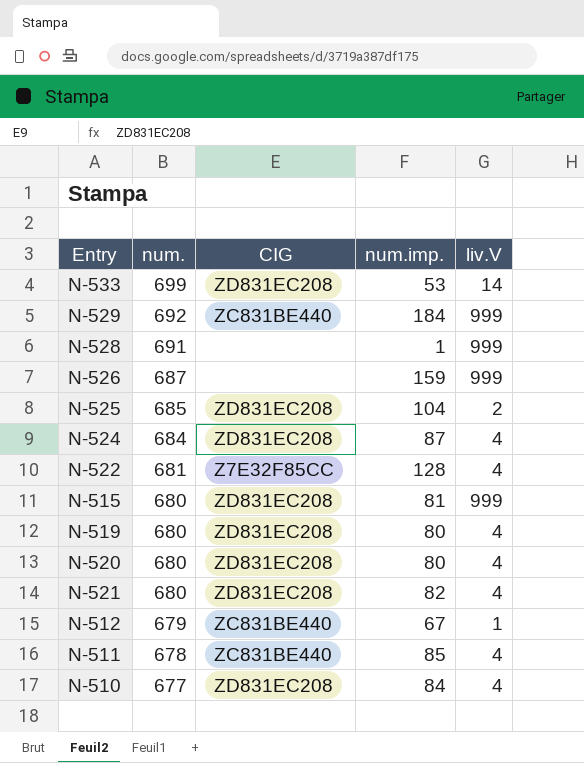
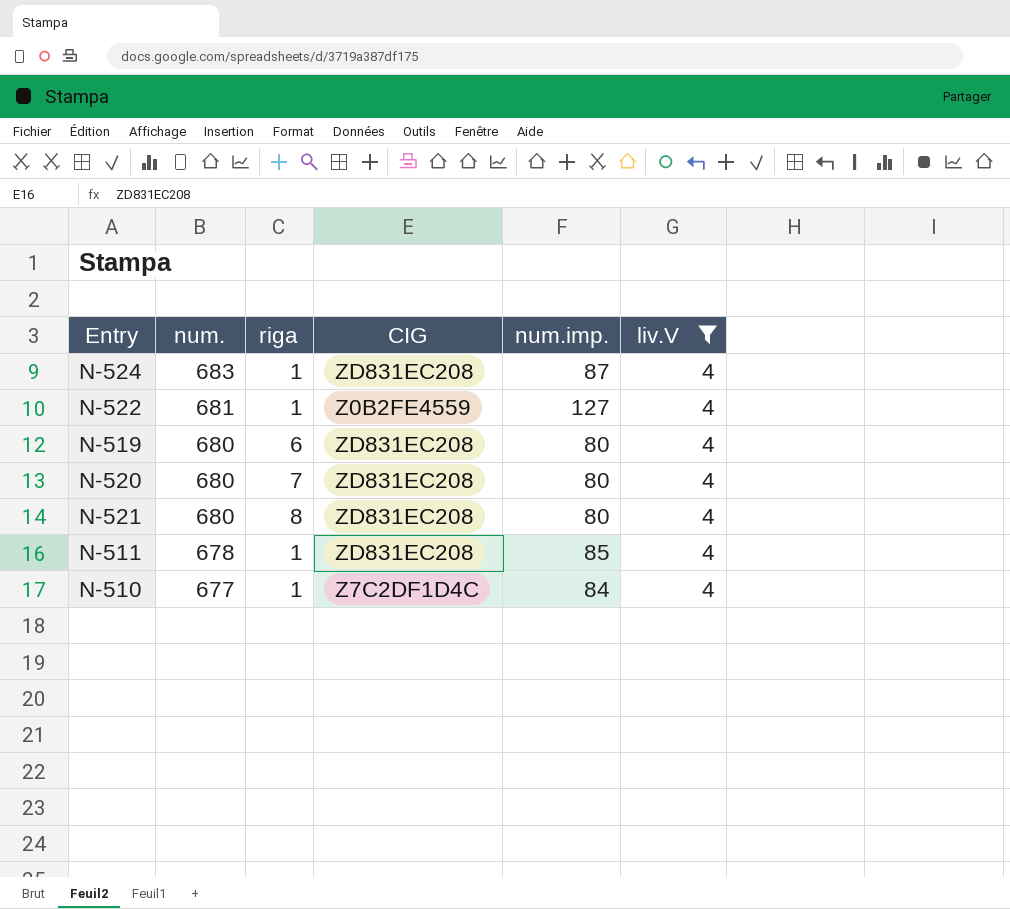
filter: none -> liv.V = 4
column riga | position: none -> 3
N-524 | num.: 684 -> 683
N-522 | CIG: Z7E32F85CC -> Z0B2FE4559
N-522 | num.imp.: 128 -> 127
N-521 | num.imp.: 82 -> 80
N-511 | CIG: ZC831BE440 -> ZD831EC208
N-510 | CIG: ZD831EC208 -> Z7C2DF1D4C

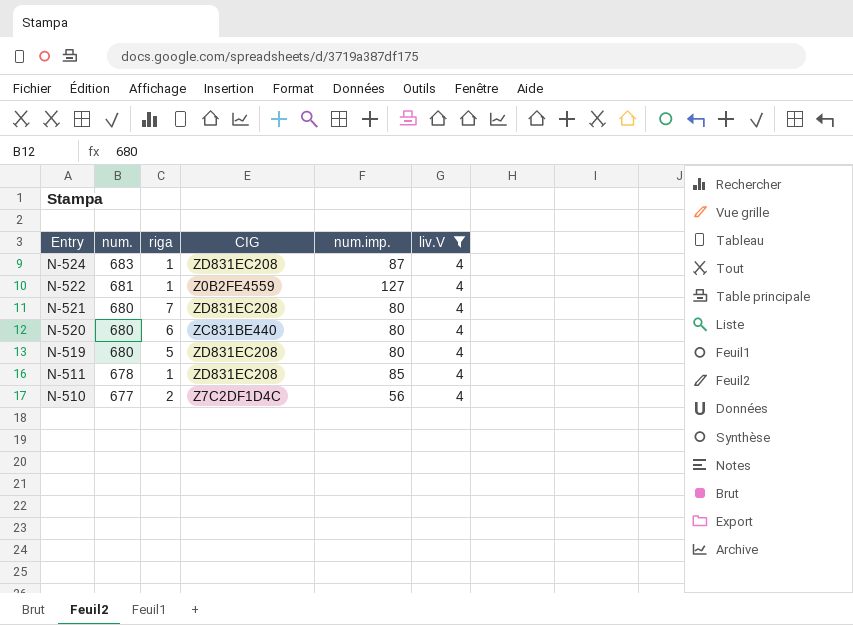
row order: num. descending -> Entry descending
N-521 | riga: 8 -> 7
N-520 | riga: 7 -> 6
N-520 | CIG: ZD831EC208 -> ZC831BE440
N-519 | riga: 6 -> 5
N-510 | riga: 1 -> 2
N-510 | num.imp.: 84 -> 56

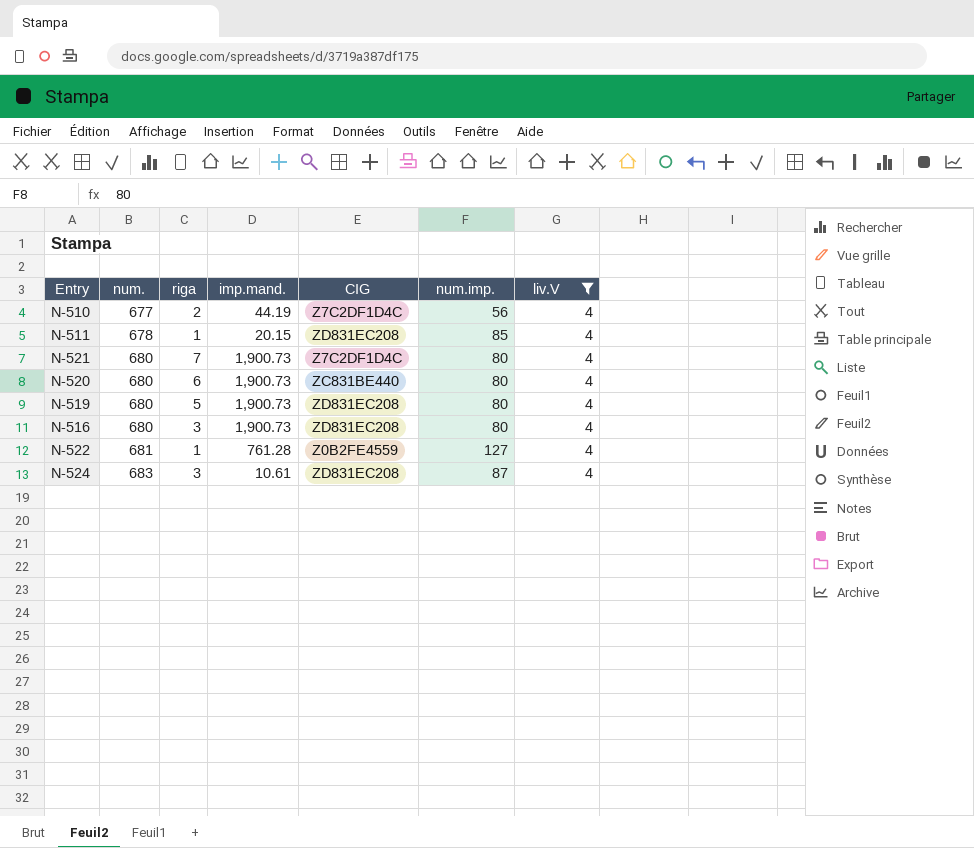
row order: Entry descending -> num. ascending
column imp.mand. | position: none -> 4
N-521 | CIG: ZD831EC208 -> Z7C2DF1D4C
row N-516: none -> 680 | 3 | 1,900.73 | ZD831EC208 | 80 | 4
N-524 | riga: 1 -> 3

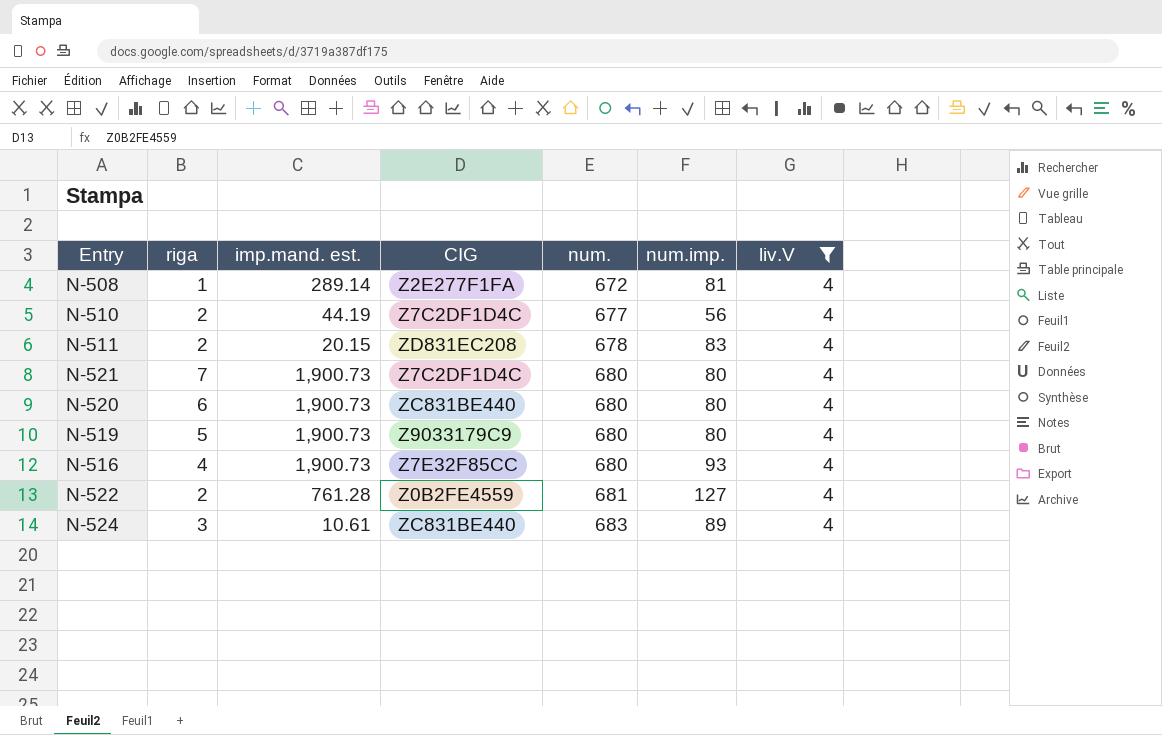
column name: imp.mand. -> imp.mand. est.
column num. | position: 2 -> 5
row N-508: none -> 1 | 289.14 | Z2E277F1FA | 672 | 81 | 4
N-511 | riga: 1 -> 2
N-511 | num.imp.: 85 -> 83
N-519 | CIG: ZD831EC208 -> Z9033179C9
N-516 | riga: 3 -> 4
N-516 | CIG: ZD831EC208 -> Z7E32F85CC
N-516 | num.imp.: 80 -> 93
N-522 | riga: 1 -> 2
N-524 | CIG: ZD831EC208 -> ZC831BE440
N-524 | num.imp.: 87 -> 89

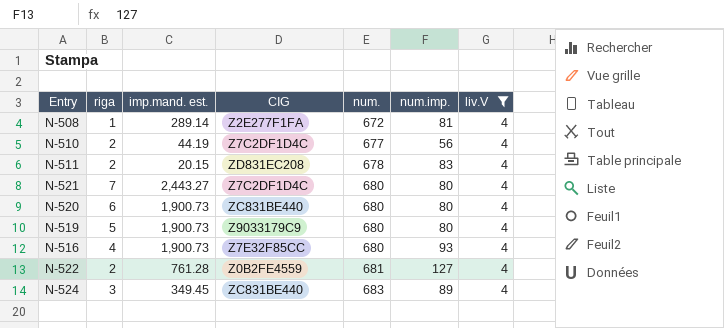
N-521 | imp.mand. est.: 1,900.73 -> 2,443.27
N-524 | imp.mand. est.: 10.61 -> 349.45

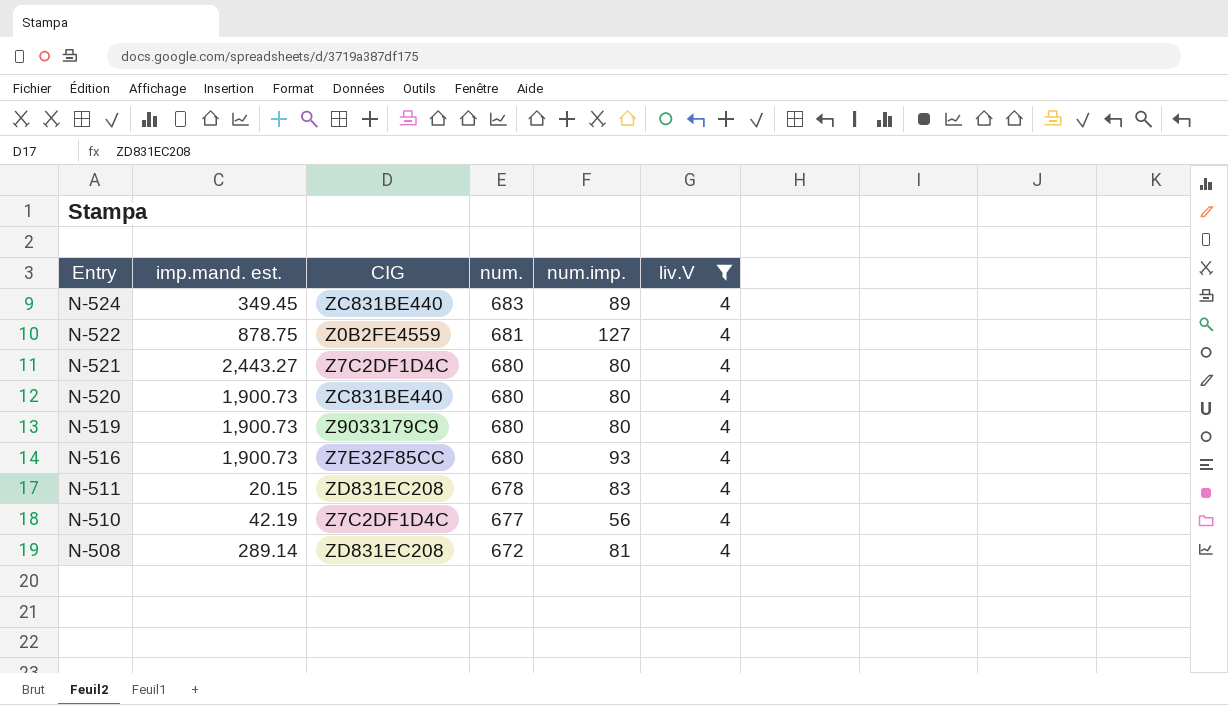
row order: num. ascending -> Entry descending
column riga | position: 2 -> none
N-522 | imp.mand. est.: 761.28 -> 878.75
N-510 | imp.mand. est.: 44.19 -> 42.19
N-508 | CIG: Z2E277F1FA -> ZD831EC208

